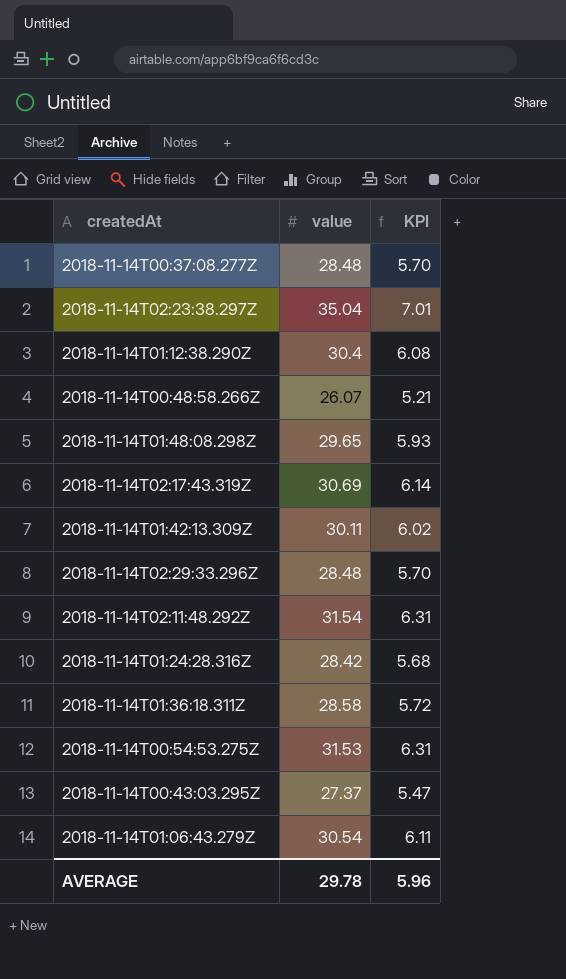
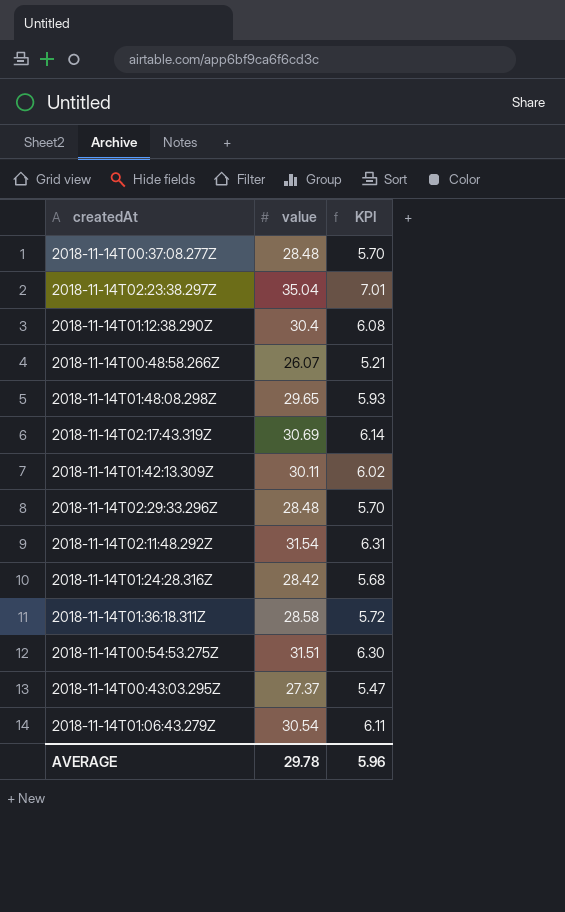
2018-11-14T00:54:53.275Z | value: 31.53 -> 31.51
2018-11-14T00:54:53.275Z | KPI: 6.31 -> 6.30

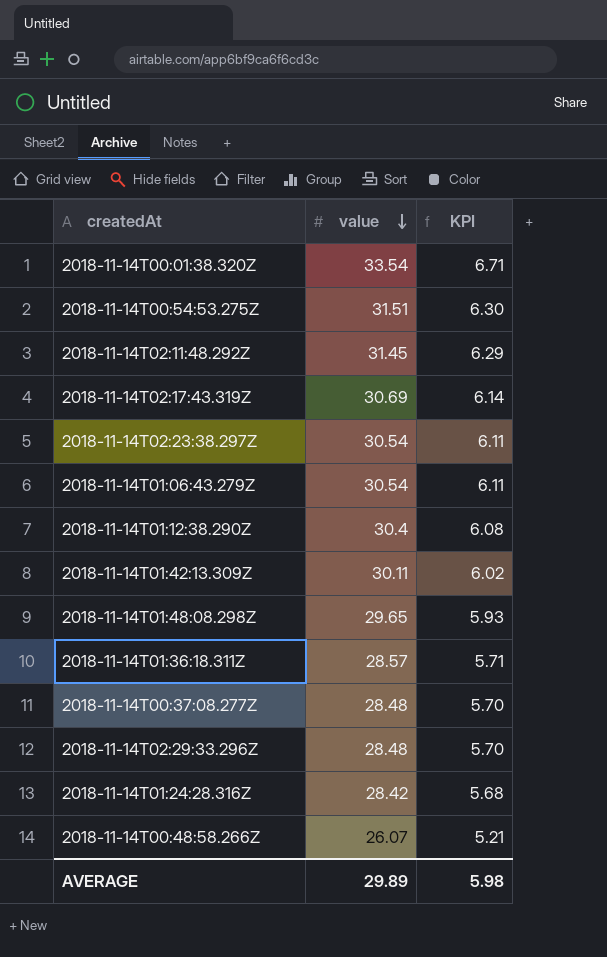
row order: none -> value descending
row 2018-11-14T00:43:03.295Z: 27.37 | 5.47 -> none
row 2018-11-14T00:01:38.320Z: none -> 33.54 | 6.71
2018-11-14T02:11:48.292Z | value: 31.54 -> 31.45
2018-11-14T02:11:48.292Z | KPI: 6.31 -> 6.29
2018-11-14T02:23:38.297Z | value: 35.04 -> 30.54
2018-11-14T02:23:38.297Z | KPI: 7.01 -> 6.11
2018-11-14T01:36:18.311Z | value: 28.58 -> 28.57
2018-11-14T01:36:18.311Z | KPI: 5.72 -> 5.71
AVERAGE | value: 29.78 -> 29.89
AVERAGE | KPI: 5.96 -> 5.98

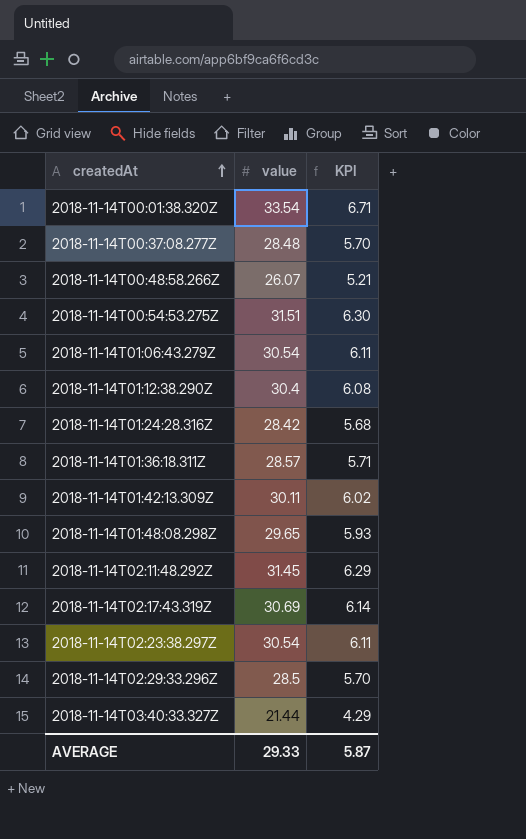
row order: value descending -> createdAt ascending
2018-11-14T02:29:33.296Z | value: 28.48 -> 28.5
row 2018-11-14T03:40:33.327Z: none -> 21.44 | 4.29
AVERAGE | value: 29.89 -> 29.33
AVERAGE | KPI: 5.98 -> 5.87

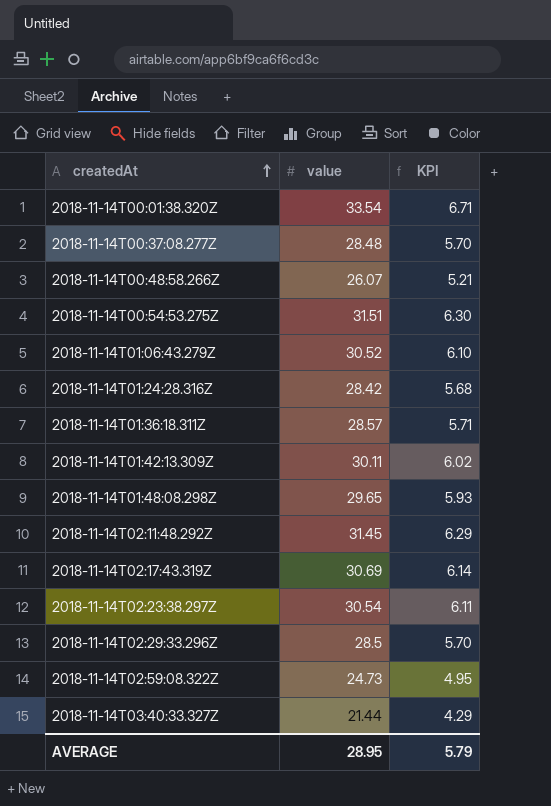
row 2018-11-14T01:12:38.290Z: 30.4 | 6.08 -> none
2018-11-14T01:06:43.279Z | value: 30.54 -> 30.52
2018-11-14T01:06:43.279Z | KPI: 6.11 -> 6.10
row 2018-11-14T02:59:08.322Z: none -> 24.73 | 4.95
AVERAGE | value: 29.33 -> 28.95
AVERAGE | KPI: 5.87 -> 5.79

